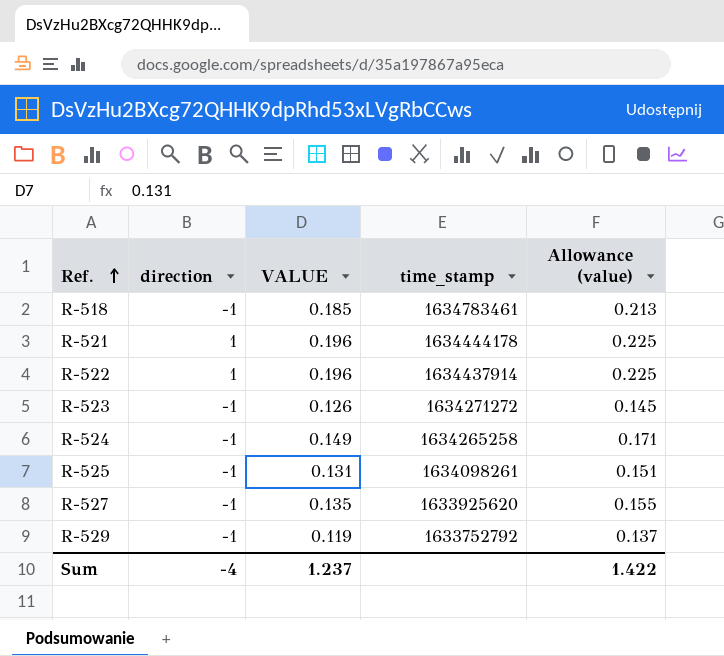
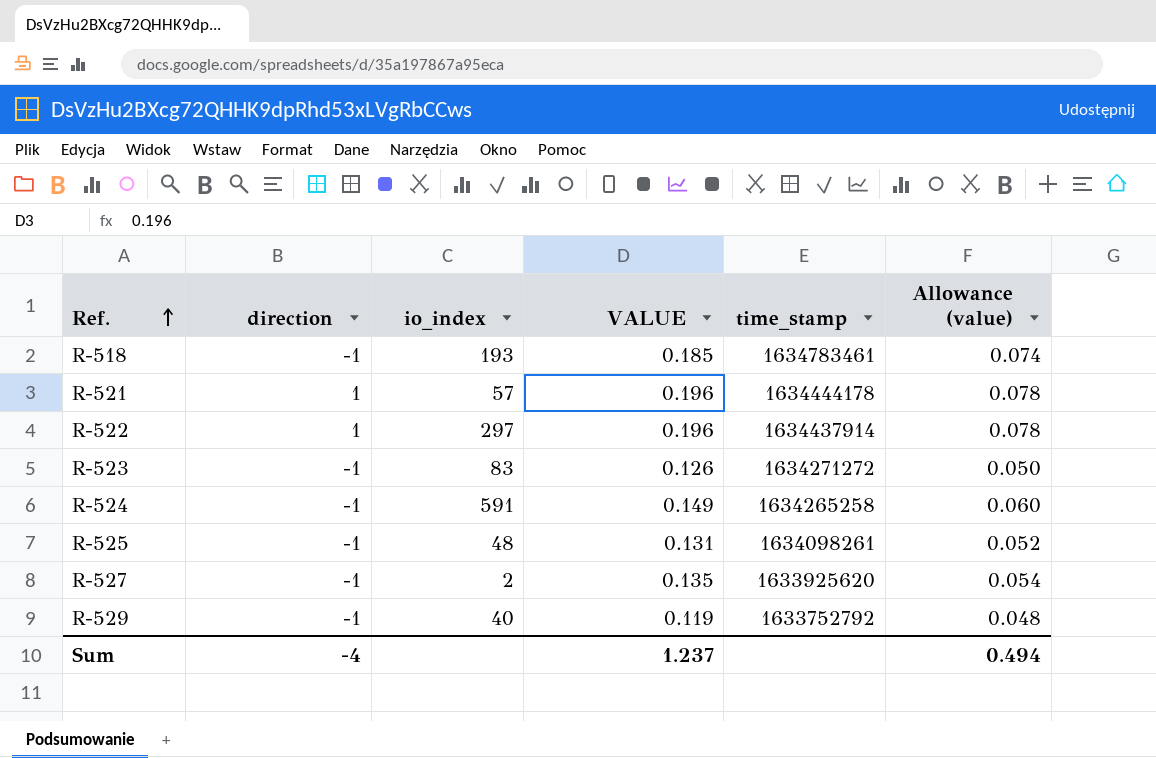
column io_index | position: none -> 3
column Allowance (value) | formula: [VALUE] * 1.15 -> [VALUE] * 0.4
Sum | Allowance (value): 1.422 -> 0.494

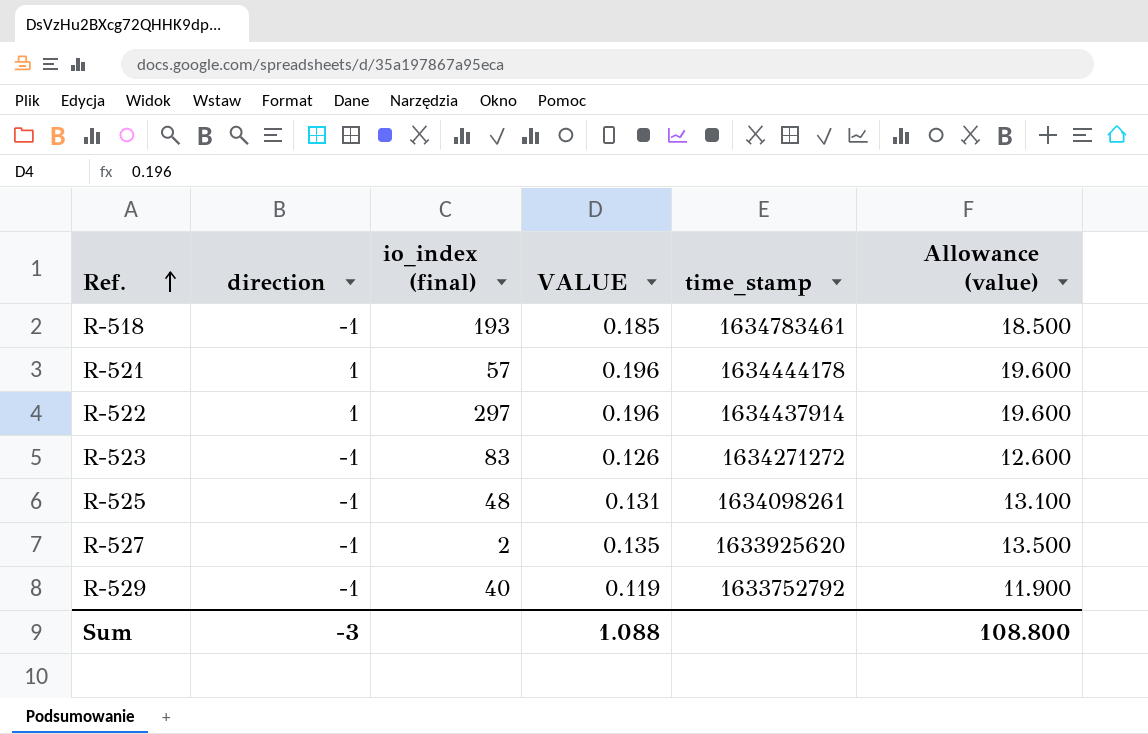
column name: io_index -> io_index (final)
column Allowance (value) | formula: [VALUE] * 0.4 -> [VALUE] * 100
row R-524: -1 | 591 | 0.149 | 1634265258 | 0.060 -> none
Sum | direction: -4 -> -3
Sum | VALUE: 1.237 -> 1.088
Sum | Allowance (value): 0.494 -> 108.800

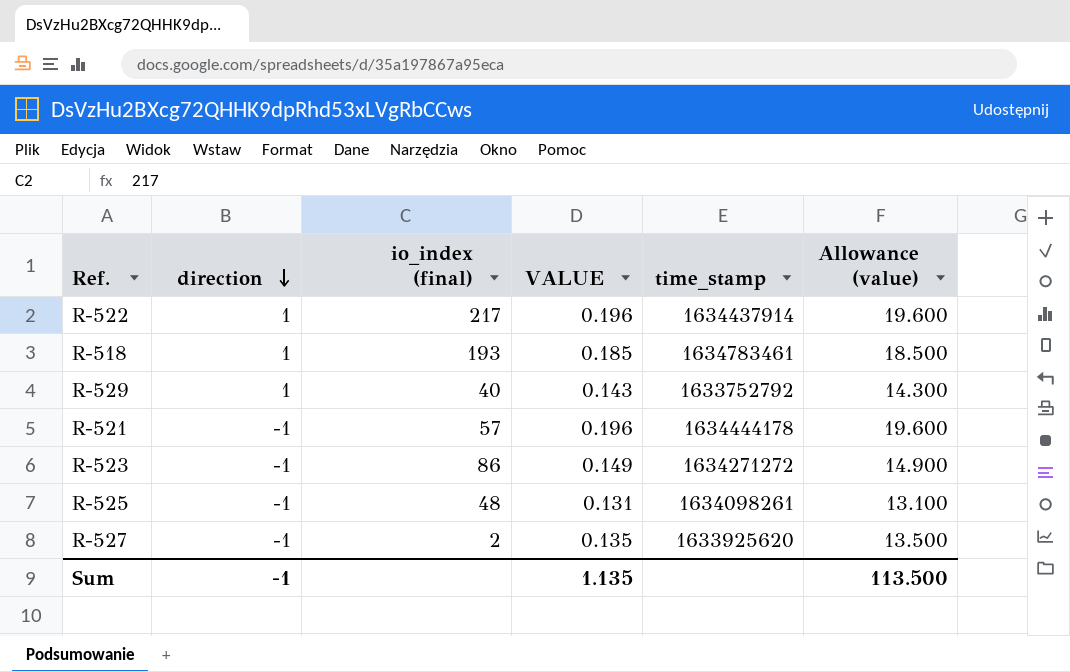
row order: Ref. ascending -> direction descending
R-522 | io_index (final): 297 -> 217
R-518 | direction: -1 -> 1
R-529 | direction: -1 -> 1
R-529 | VALUE: 0.119 -> 0.143
R-529 | Allowance (value): 11.900 -> 14.300
R-521 | direction: 1 -> -1
R-523 | io_index (final): 83 -> 86
R-523 | VALUE: 0.126 -> 0.149
R-523 | Allowance (value): 12.600 -> 14.900
Sum | direction: -3 -> -1
Sum | VALUE: 1.088 -> 1.135
Sum | Allowance (value): 108.800 -> 113.500

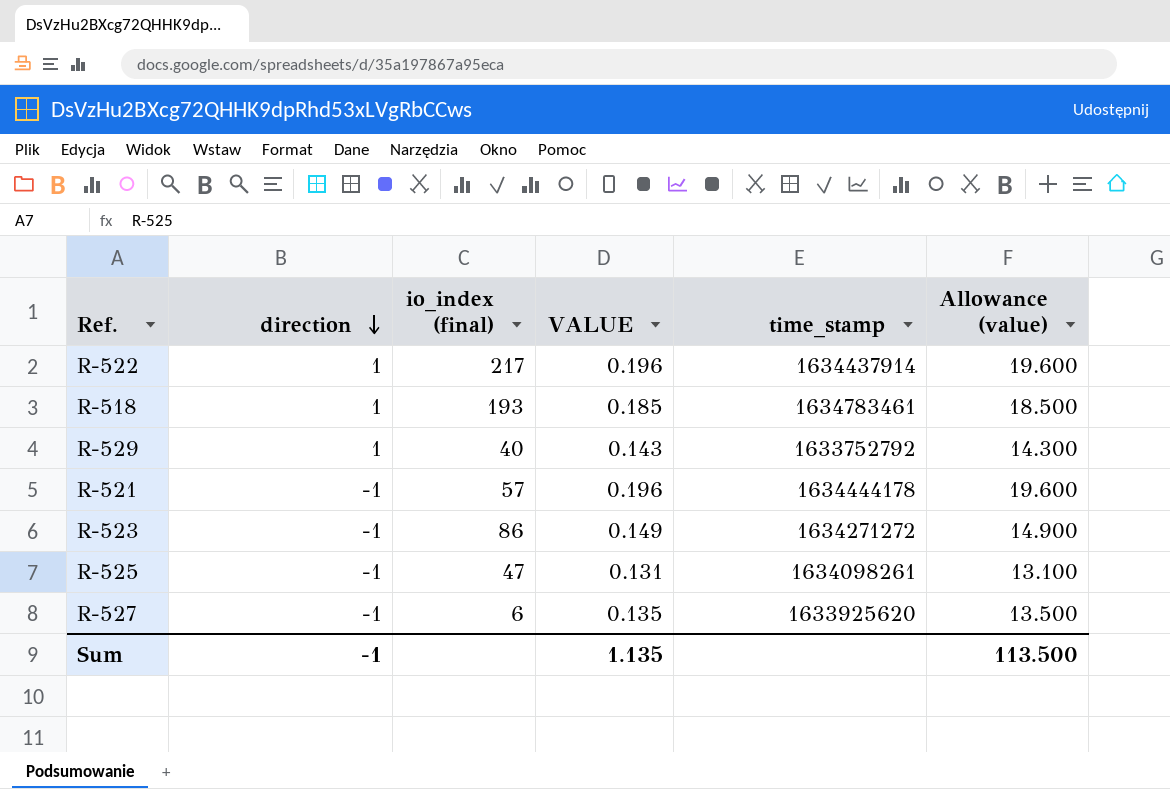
R-525 | io_index (final): 48 -> 47
R-527 | io_index (final): 2 -> 6

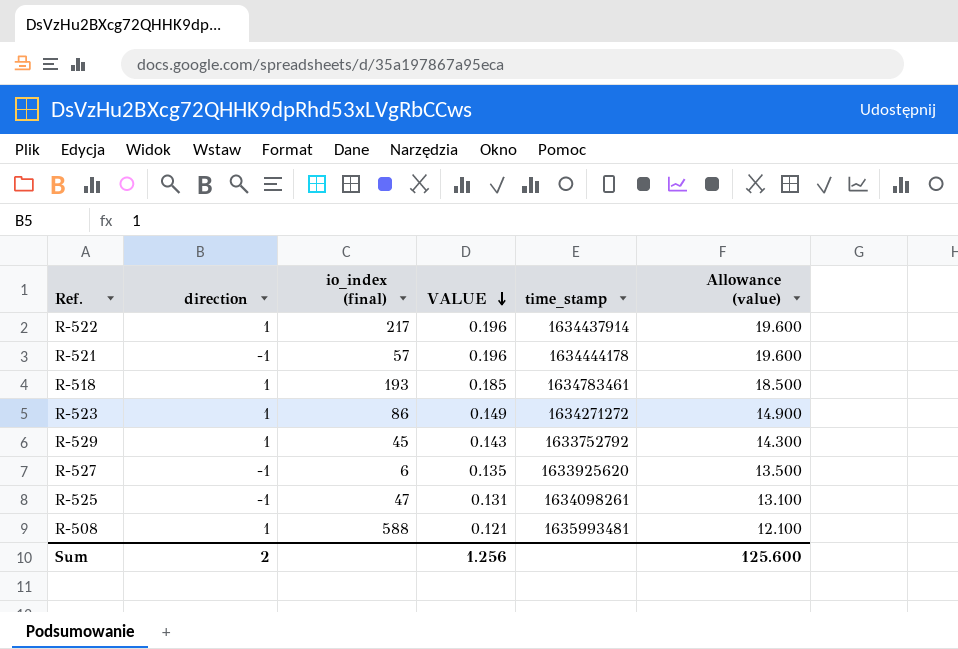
row order: direction descending -> VALUE descending
R-523 | direction: -1 -> 1
R-529 | io_index (final): 40 -> 45
row R-508: none -> 1 | 588 | 0.121 | 1635993481 | 12.100
Sum | direction: -1 -> 2
Sum | VALUE: 1.135 -> 1.256
Sum | Allowance (value): 113.500 -> 125.600

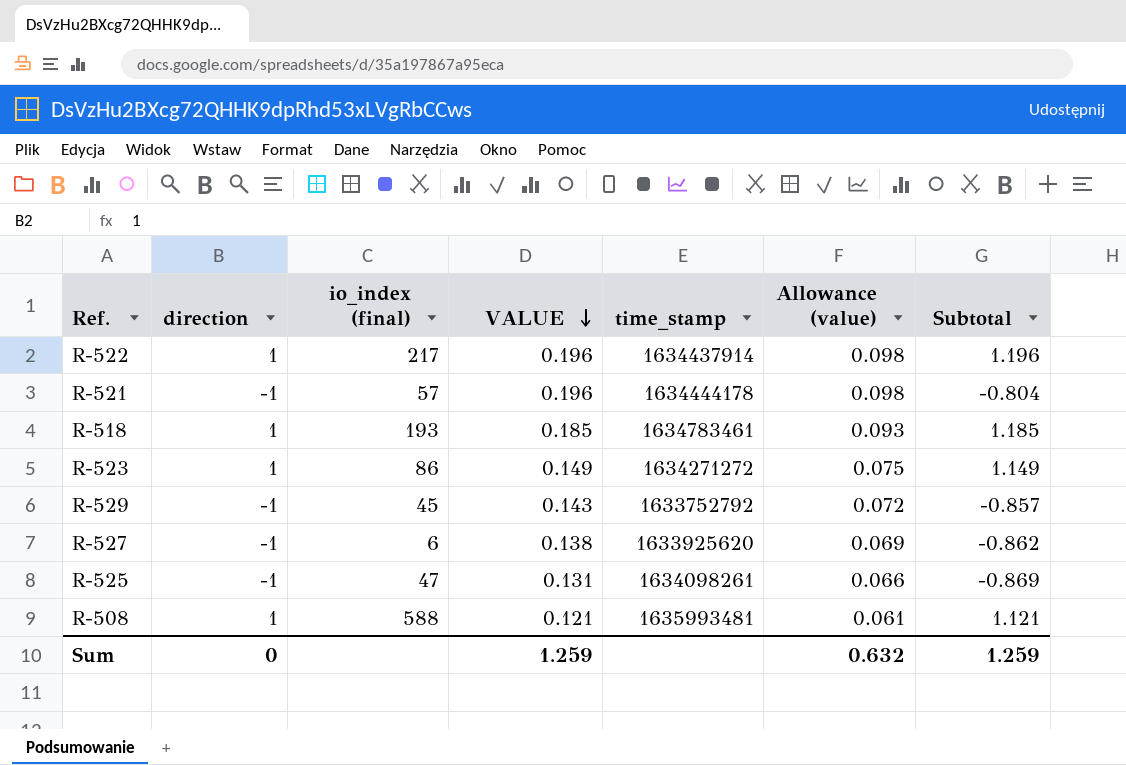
column Allowance (value) | formula: [VALUE] * 100 -> [VALUE] * 0.5
column Subtotal | formula: none -> [direction] + [VALUE]
R-529 | direction: 1 -> -1
R-527 | VALUE: 0.135 -> 0.138
Sum | direction: 2 -> 0
Sum | VALUE: 1.256 -> 1.259
Sum | Allowance (value): 125.600 -> 0.632

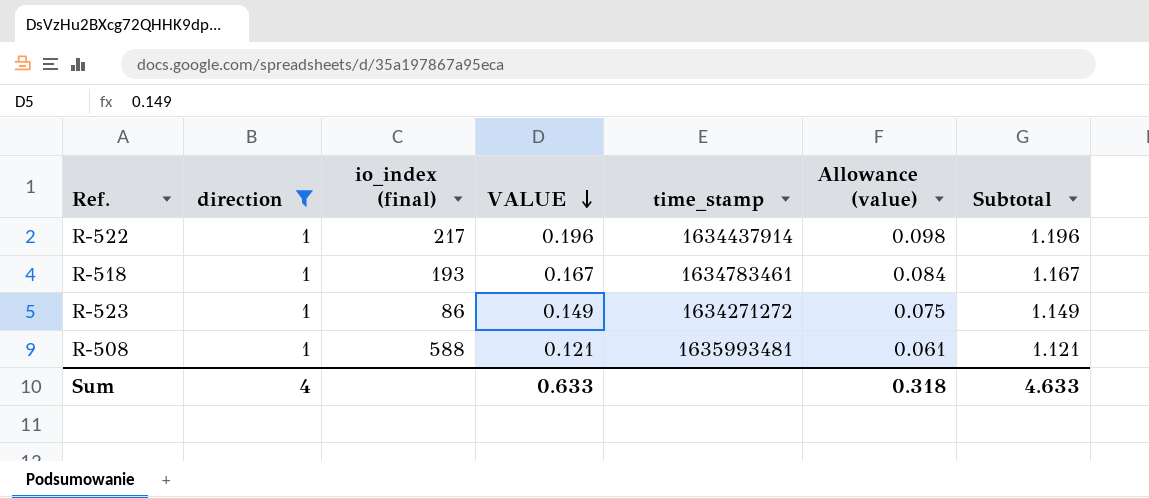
filter: none -> direction = 1
R-518 | VALUE: 0.185 -> 0.167
R-518 | Allowance (value): 0.093 -> 0.084
R-518 | Subtotal: 1.185 -> 1.167
Sum | direction: 0 -> 4
Sum | VALUE: 1.259 -> 0.633
Sum | Allowance (value): 0.632 -> 0.318
Sum | Subtotal: 1.259 -> 4.633

